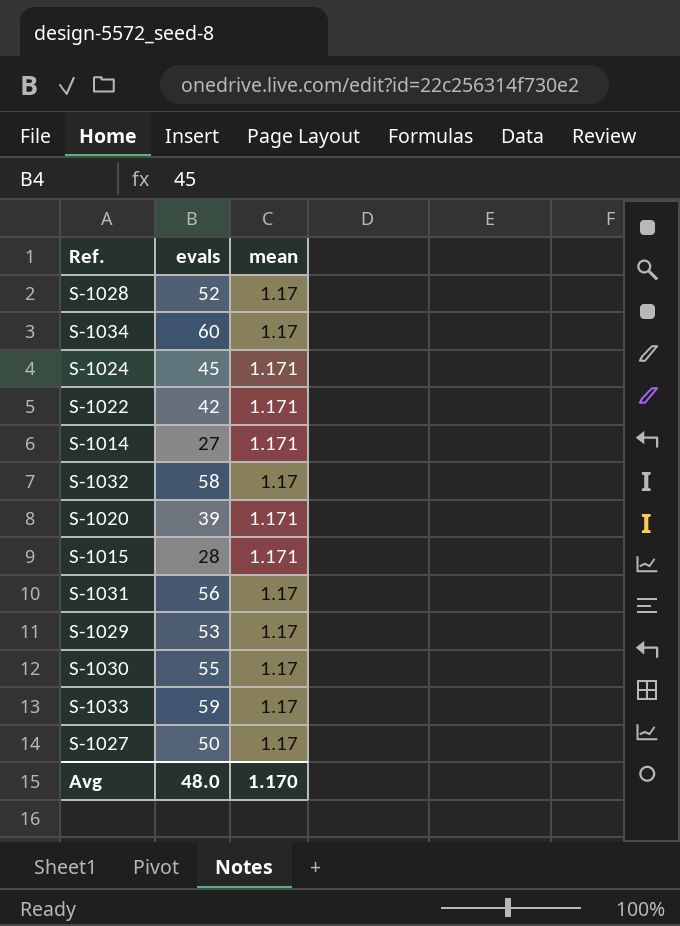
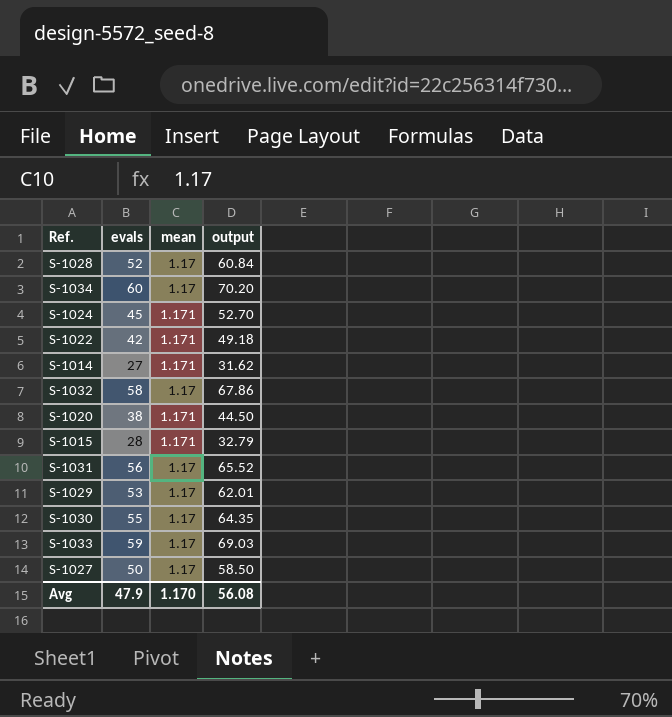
column output | formula: none -> [evals] * [mean]
S-1020 | evals: 39 -> 38
Avg | evals: 48.0 -> 47.9

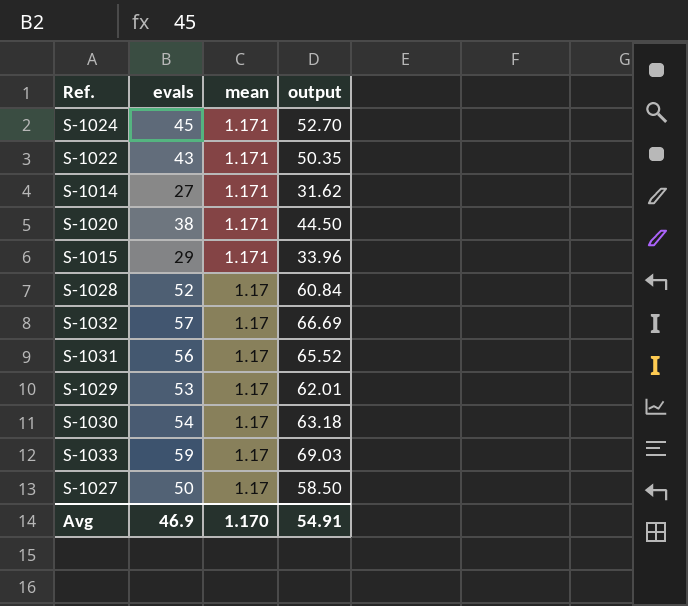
row order: none -> mean descending
row S-1034: 60 | 1.17 | 70.20 -> none
S-1022 | evals: 42 -> 43
S-1022 | output: 49.18 -> 50.35
S-1015 | evals: 28 -> 29
S-1015 | output: 32.79 -> 33.96
S-1032 | evals: 58 -> 57
S-1032 | output: 67.86 -> 66.69
S-1030 | evals: 55 -> 54
S-1030 | output: 64.35 -> 63.18
Avg | evals: 47.9 -> 46.9
Avg | output: 56.08 -> 54.91

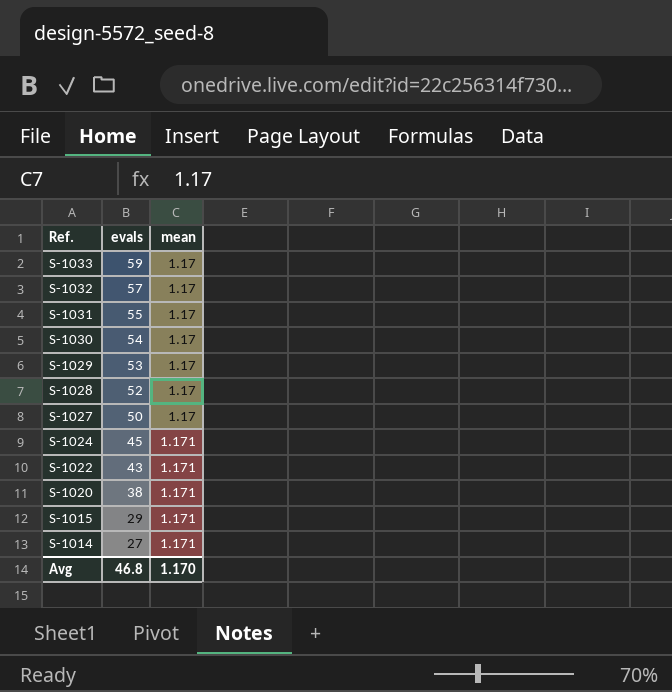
row order: mean descending -> Ref. descending
column output | formula: [evals] * [mean] -> none
S-1031 | evals: 56 -> 55
Avg | evals: 46.9 -> 46.8

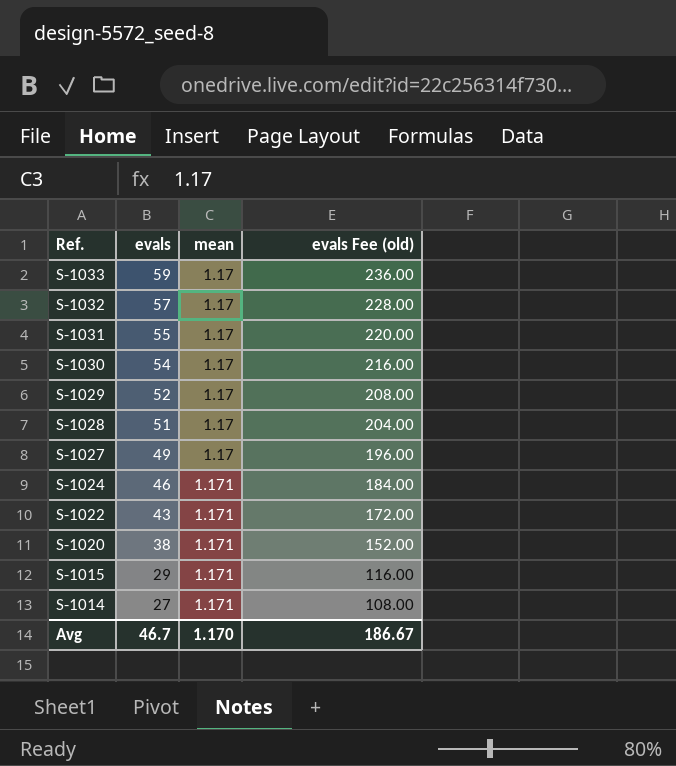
column evals Fee (old) | formula: none -> [evals] * 4
S-1029 | evals: 53 -> 52
S-1028 | evals: 52 -> 51
S-1027 | evals: 50 -> 49
S-1024 | evals: 45 -> 46
Avg | evals: 46.8 -> 46.7

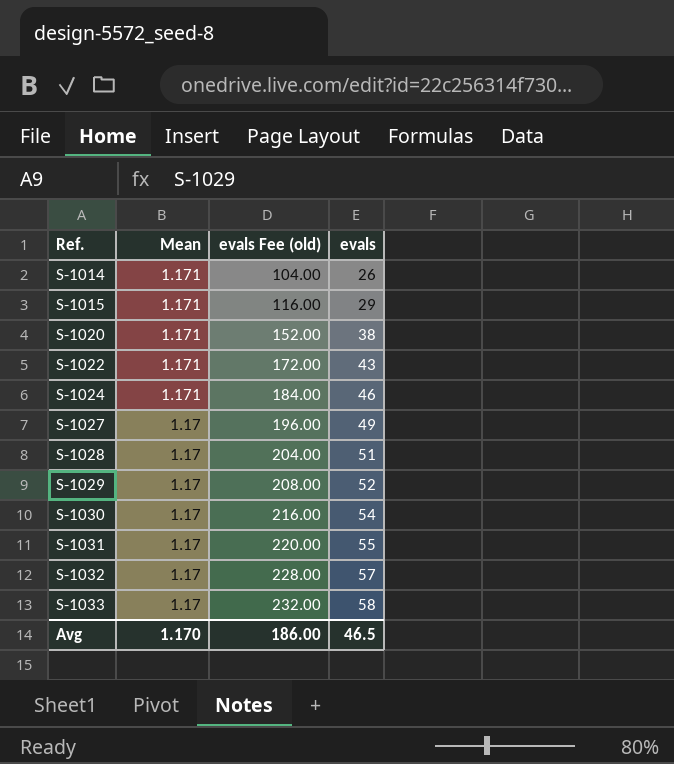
row order: Ref. descending -> Ref. ascending
column name: mean -> Mean
column evals | position: 2 -> 4
S-1014 | evals Fee (old): 108.00 -> 104.00
S-1014 | evals: 27 -> 26
S-1033 | evals Fee (old): 236.00 -> 232.00
S-1033 | evals: 59 -> 58
Avg | evals Fee (old): 186.67 -> 186.00
Avg | evals: 46.7 -> 46.5

